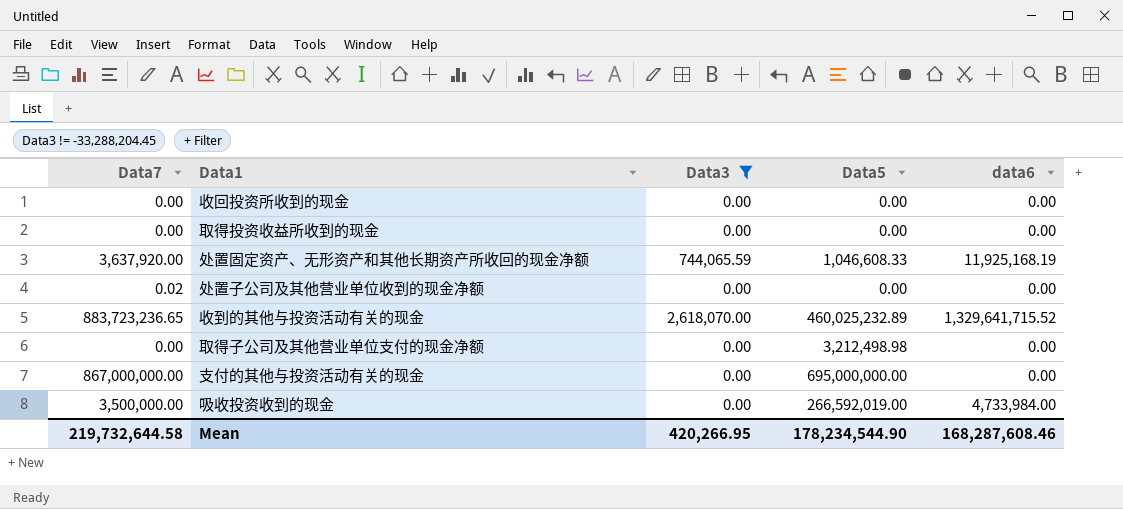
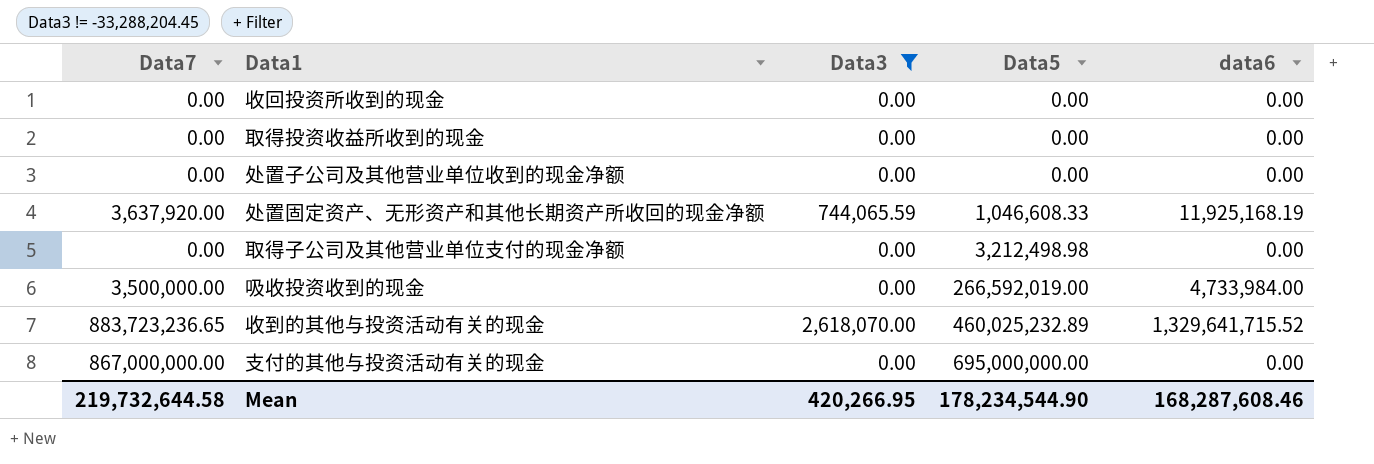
row order: none -> Data5 ascending
处置子公司及其他营业单位收到的现金净额 | Data7: 0.02 -> 0.00

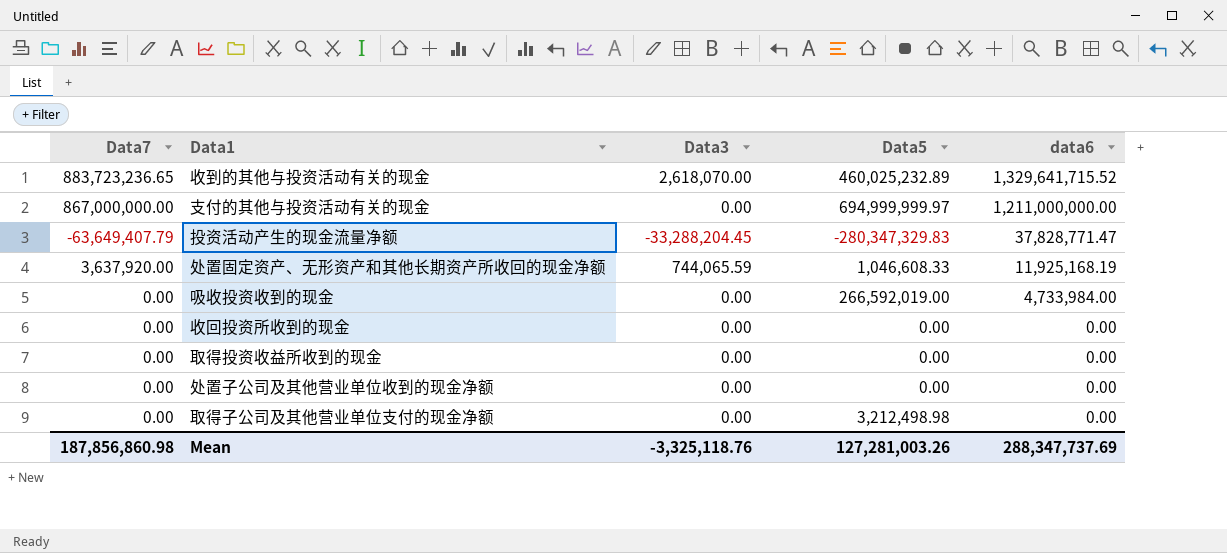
filter: Data3 != -33,288,204.45 -> none
row order: Data5 ascending -> data6 descending
支付的其他与投资活动有关的现金 | Data5: 695,000,000.00 -> 694,999,999.97
支付的其他与投资活动有关的现金 | data6: 0.00 -> 1,211,000,000.00
吸收投资收到的现金 | Data7: 3,500,000.00 -> 0.00
Mean | Data7: 219,732,644.58 -> 187,856,860.98
Mean | Data3: 420,266.95 -> -3,325,118.76
Mean | Data5: 178,234,544.90 -> 127,281,003.26
Mean | data6: 168,287,608.46 -> 288,347,737.69

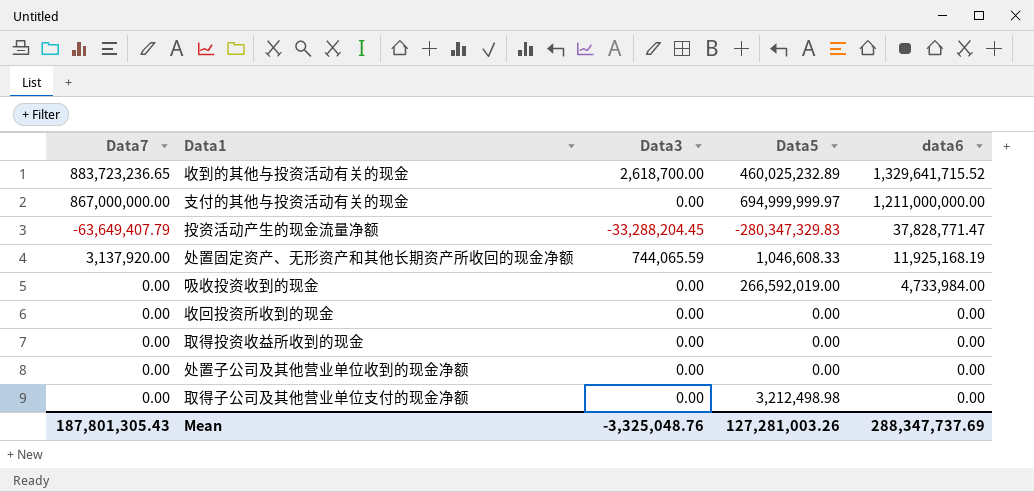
收到的其他与投资活动有关的现金 | Data3: 2,618,070.00 -> 2,618,700.00
处置固定资产、无形资产和其他长期资产所收回的现金净额 | Data7: 3,637,920.00 -> 3,137,920.00
Mean | Data7: 187,856,860.98 -> 187,801,305.43
Mean | Data3: -3,325,118.76 -> -3,325,048.76

